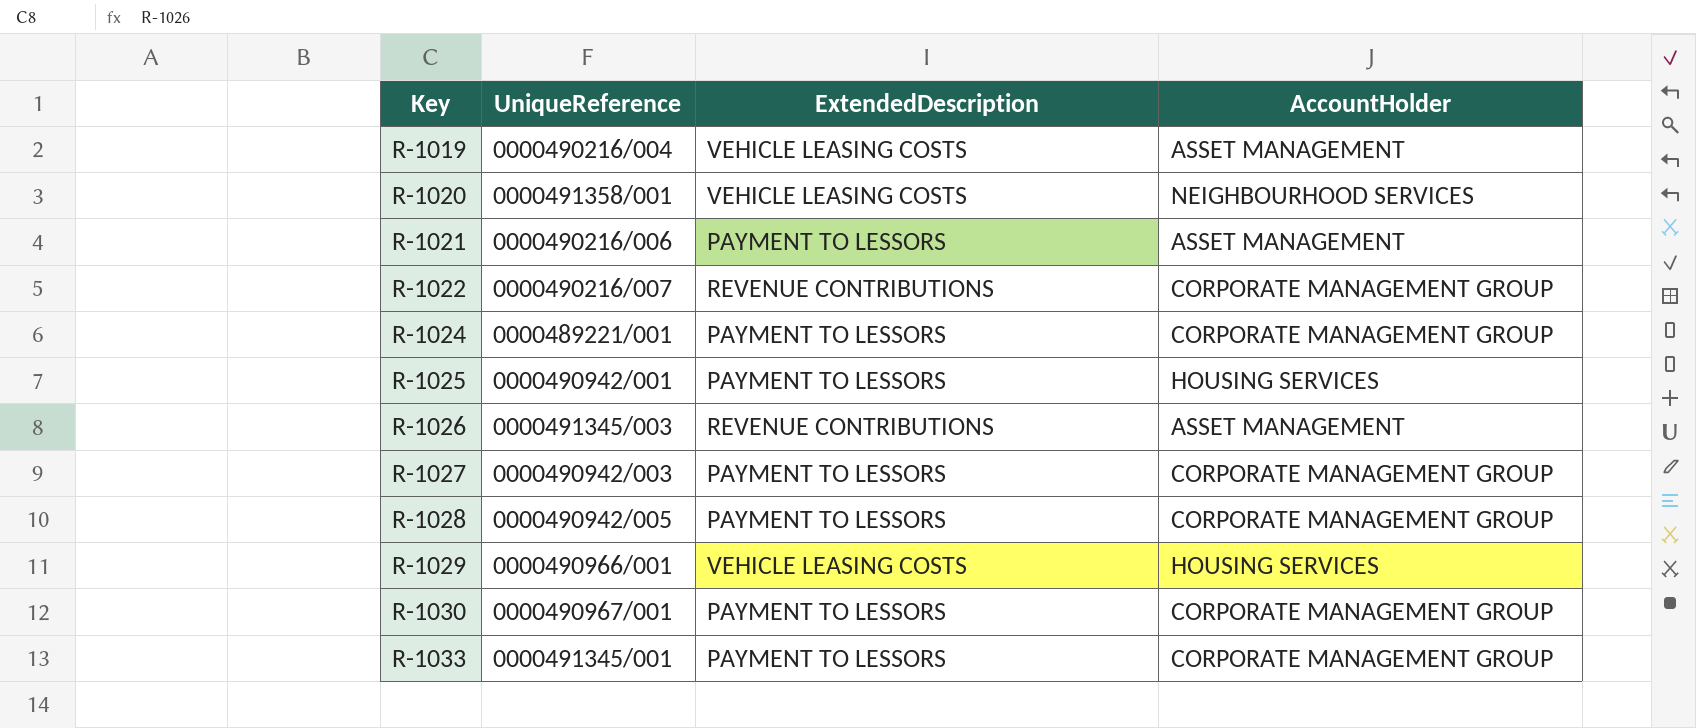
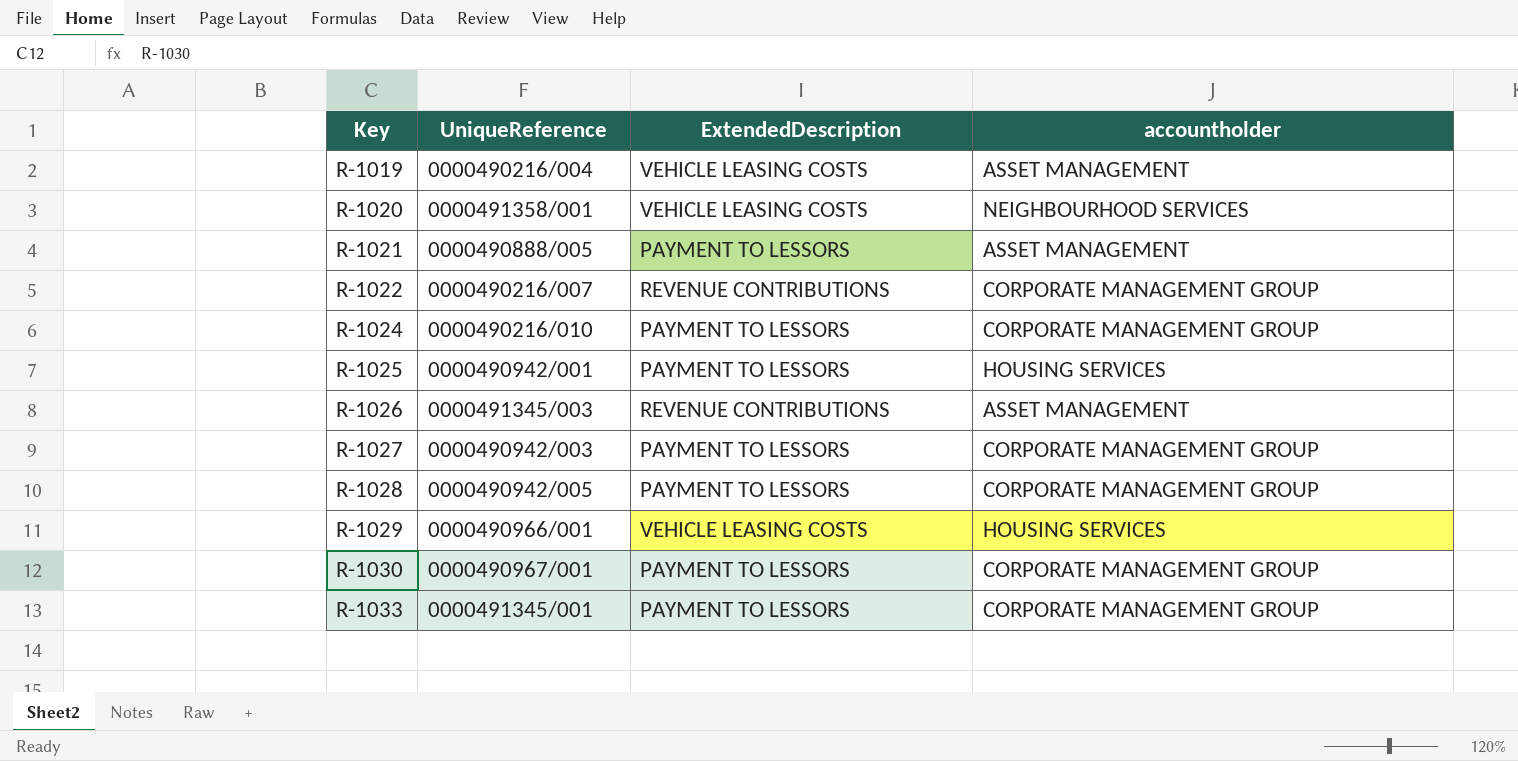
column name: AccountHolder -> accountholder
R-1021 | UniqueReference: 0000490216/006 -> 0000490888/005
R-1024 | UniqueReference: 0000489221/001 -> 0000490216/010

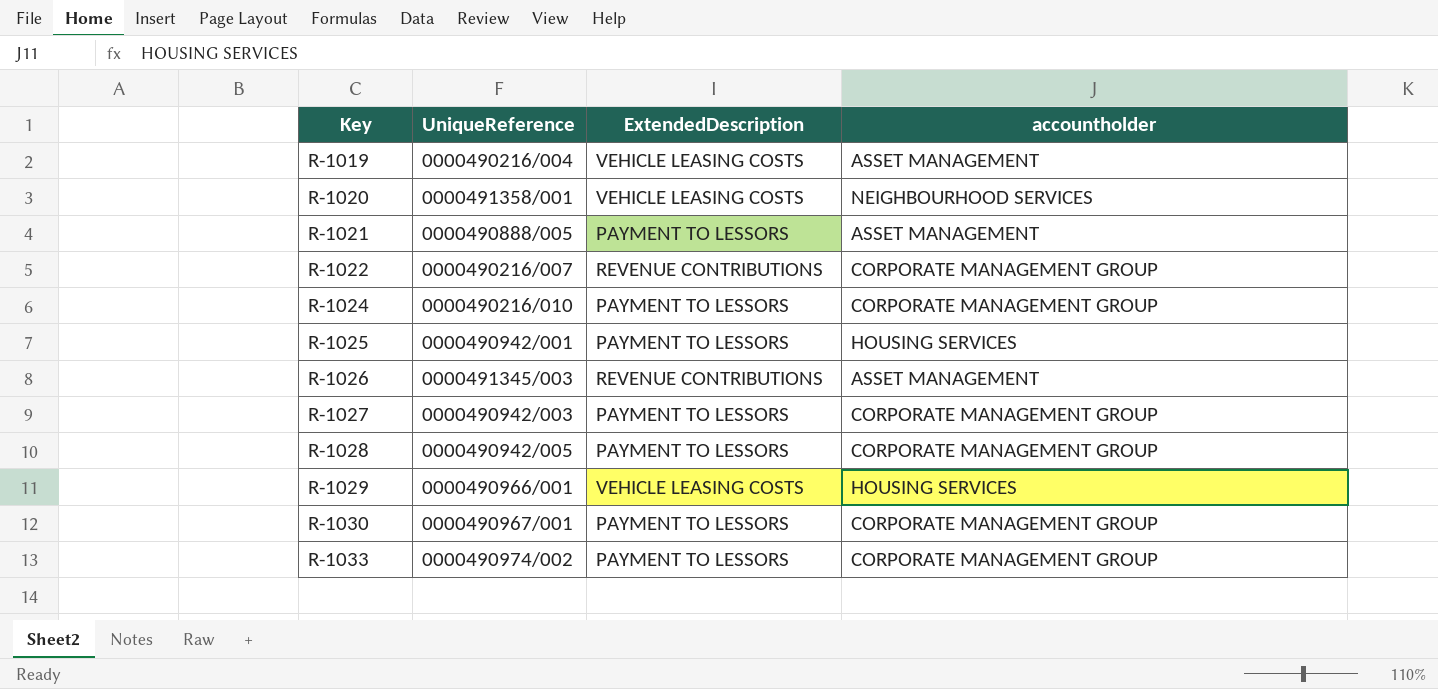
R-1033 | UniqueReference: 0000491345/001 -> 0000490974/002

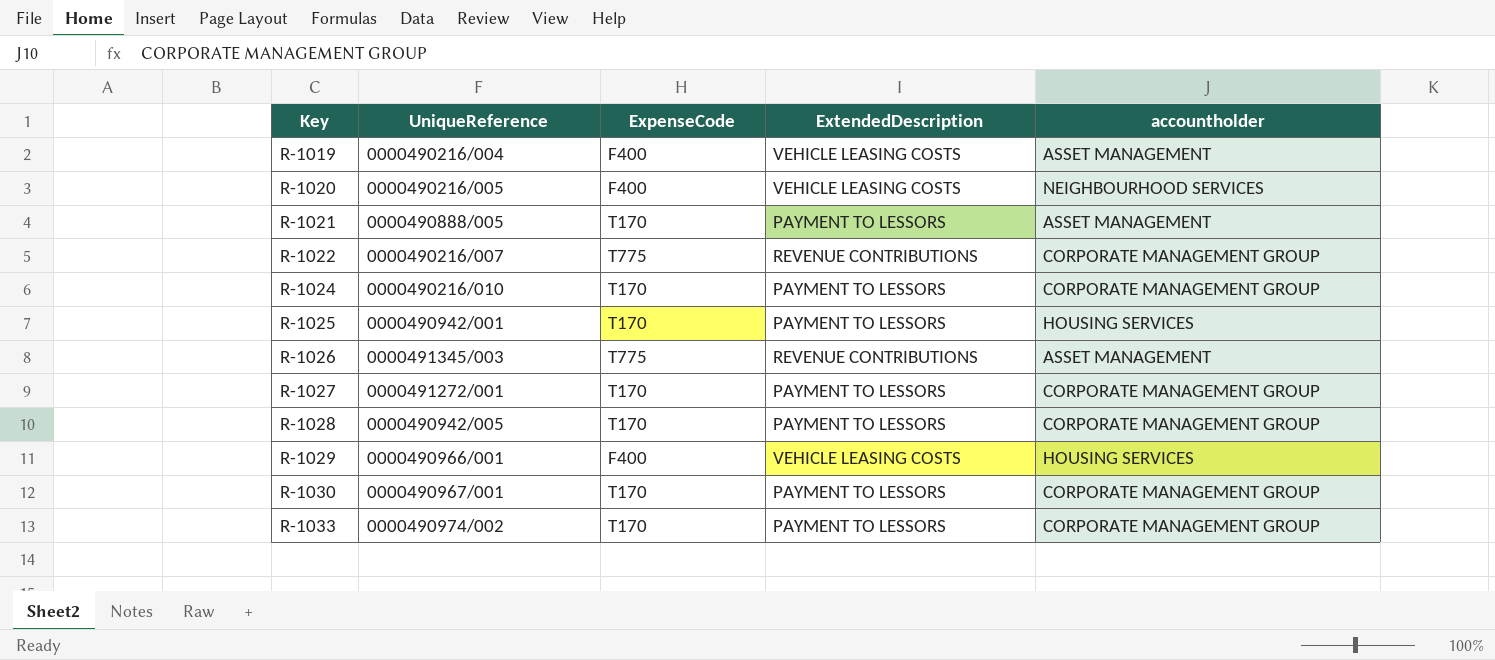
column ExpenseCode | position: none -> 3
R-1020 | UniqueReference: 0000491358/001 -> 0000490216/005
R-1027 | UniqueReference: 0000490942/003 -> 0000491272/001

